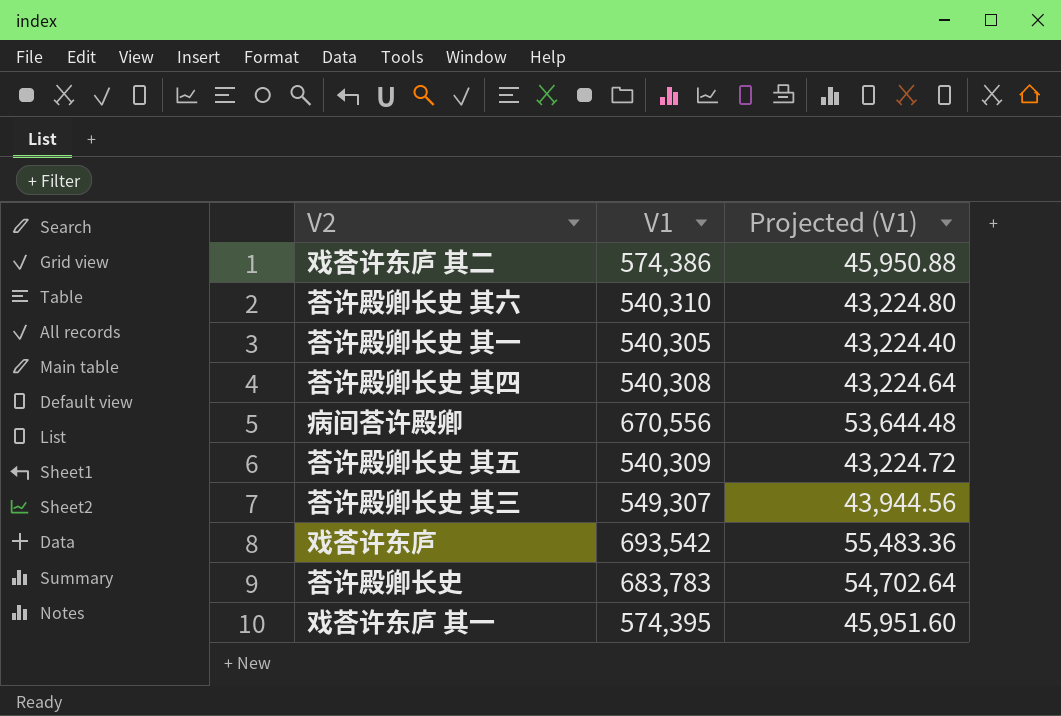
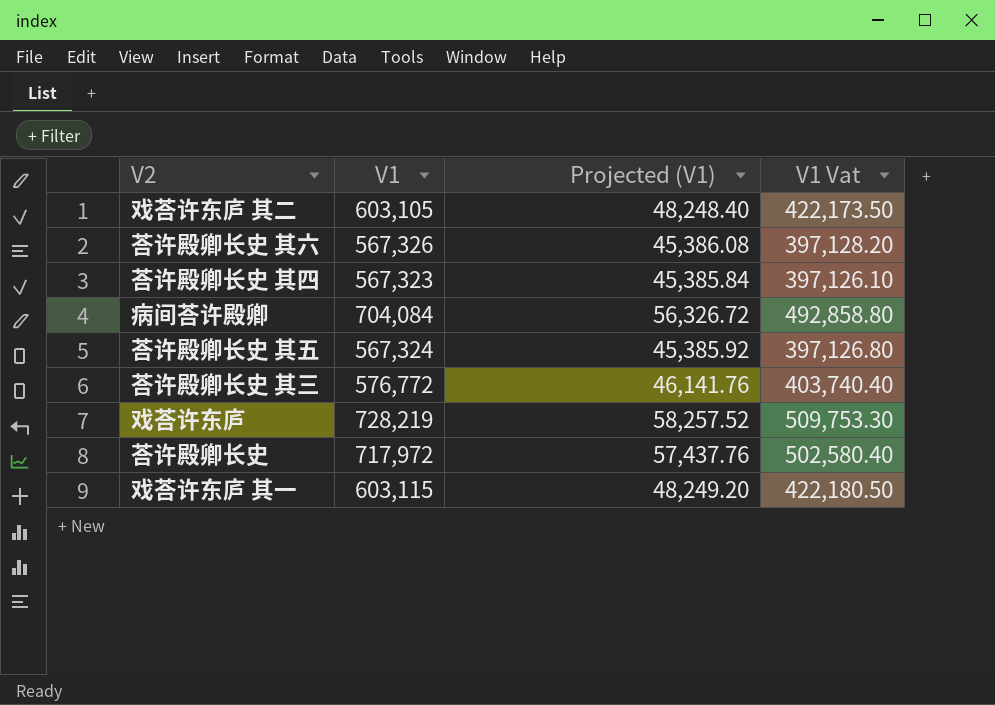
column V1 Vat | formula: none -> [V1] * 0.7
row 荅许殿卿长史 其一: 540,305 | 43,224.40 -> none
戏荅许东庐 其二 | V1: 574,386 -> 603,105
戏荅许东庐 其二 | Projected (V1): 45,950.88 -> 48,248.40
荅许殿卿长史 其六 | V1: 540,310 -> 567,326
荅许殿卿长史 其六 | Projected (V1): 43,224.80 -> 45,386.08
荅许殿卿长史 其四 | V1: 540,308 -> 567,323
荅许殿卿长史 其四 | Projected (V1): 43,224.64 -> 45,385.84
病间荅许殿卿 | V1: 670,556 -> 704,084
病间荅许殿卿 | Projected (V1): 53,644.48 -> 56,326.72
荅许殿卿长史 其五 | V1: 540,309 -> 567,324
荅许殿卿长史 其五 | Projected (V1): 43,224.72 -> 45,385.92
荅许殿卿长史 其三 | V1: 549,307 -> 576,772
荅许殿卿长史 其三 | Projected (V1): 43,944.56 -> 46,141.76
戏荅许东庐 | V1: 693,542 -> 728,219
戏荅许东庐 | Projected (V1): 55,483.36 -> 58,257.52
荅许殿卿长史 | V1: 683,783 -> 717,972
荅许殿卿长史 | Projected (V1): 54,702.64 -> 57,437.76
戏荅许东庐 其一 | V1: 574,395 -> 603,115
戏荅许东庐 其一 | Projected (V1): 45,951.60 -> 48,249.20

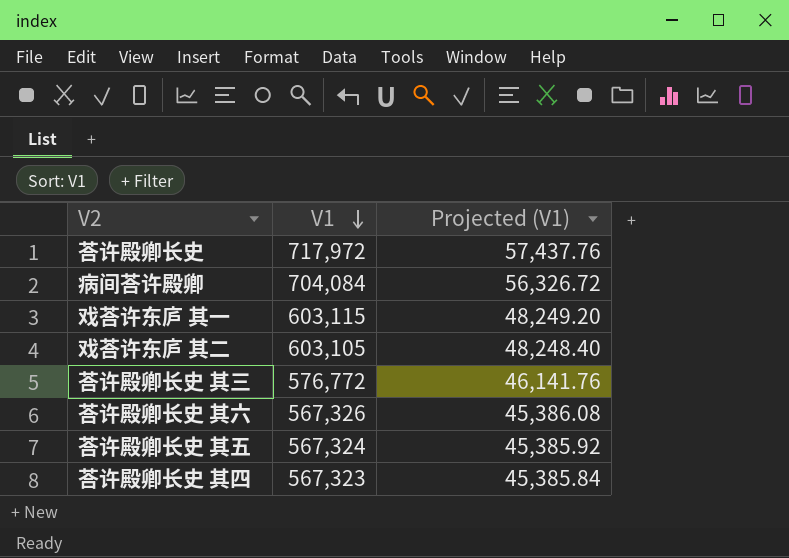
row order: none -> V1 descending
column V1 Vat | formula: [V1] * 0.7 -> none
row 戏荅许东庐: 728,219 | 58,257.52 | 509,753.30 -> none

